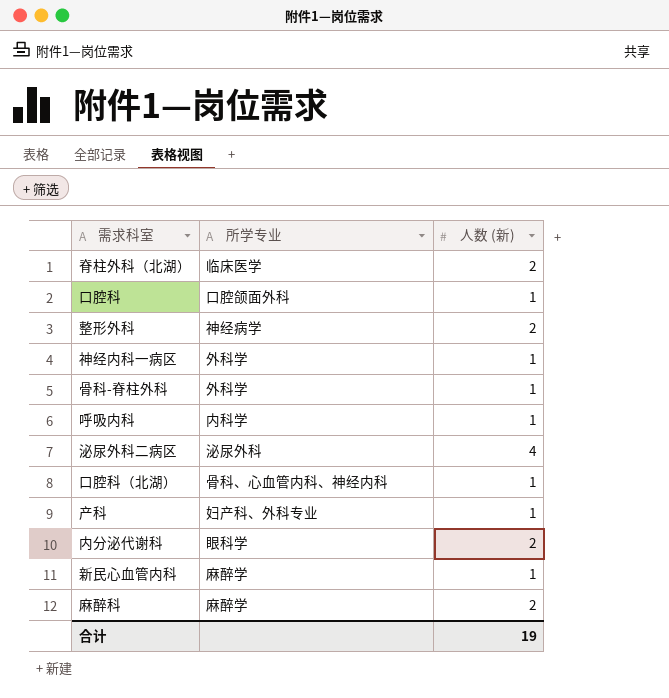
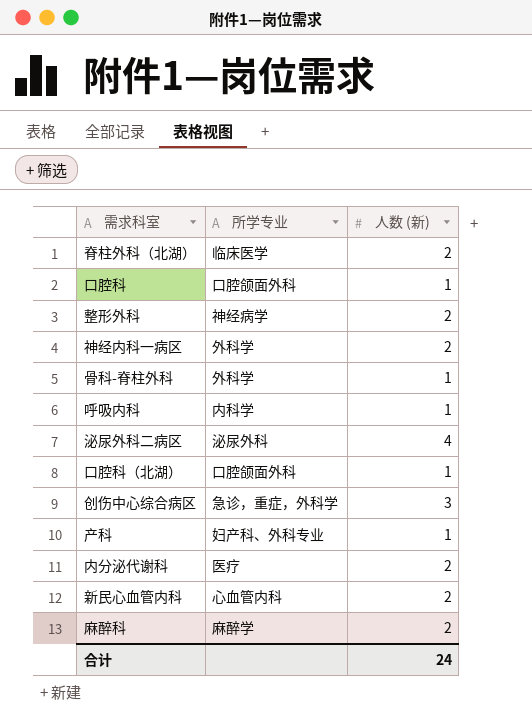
神经内科一病区 | 人数 (新): 1 -> 2
口腔科（北湖） | 所学专业: 骨科、心血管内科、神经内科 -> 口腔颌面外科
row 创伤中心综合病区: none -> 急诊，重症，外科学 | 3
内分泌代谢科 | 所学专业: 眼科学 -> 医疗
新民心血管内科 | 所学专业: 麻醉学 -> 心血管内科
新民心血管内科 | 人数 (新): 1 -> 2
合计 | 人数 (新): 19 -> 24

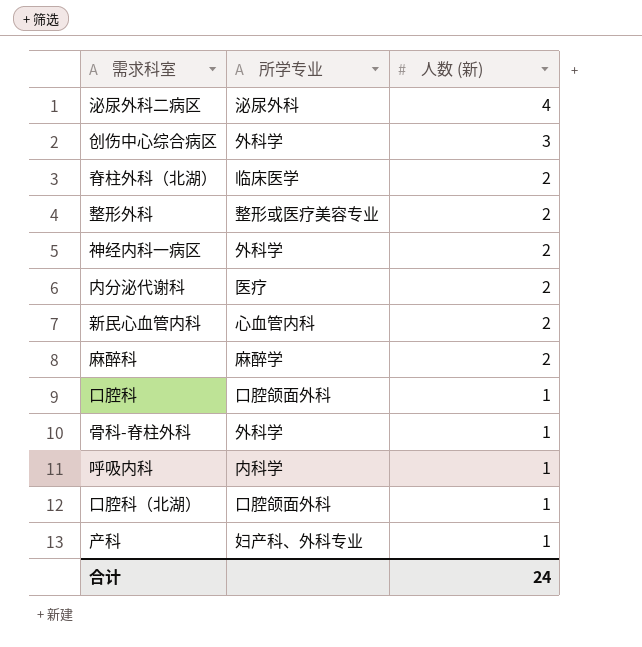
row order: none -> 人数 (新) descending
创伤中心综合病区 | 所学专业: 急诊，重症，外科学 -> 外科学
整形外科 | 所学专业: 神经病学 -> 整形或医疗美容专业

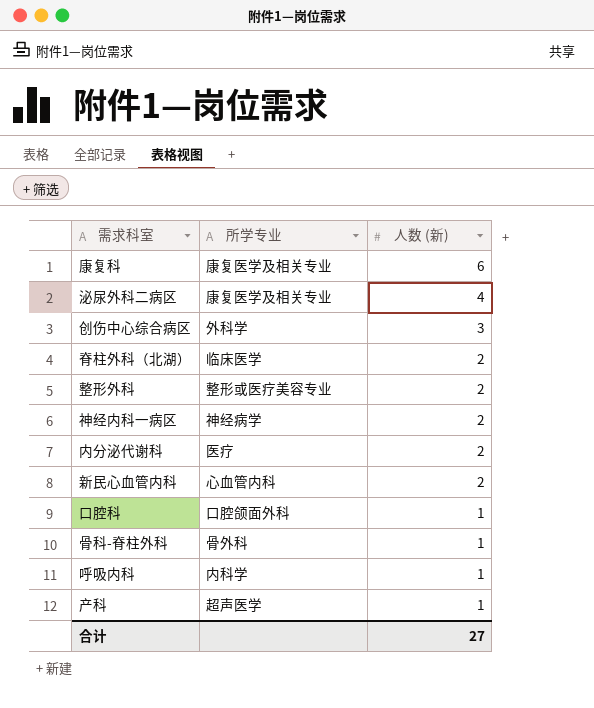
row 麻醉科: 麻醉学 | 2 -> none
row 口腔科（北湖）: 口腔颌面外科 | 1 -> none
row 康复科: none -> 康复医学及相关专业 | 6
泌尿外科二病区 | 所学专业: 泌尿外科 -> 康复医学及相关专业
神经内科一病区 | 所学专业: 外科学 -> 神经病学
骨科-脊柱外科 | 所学专业: 外科学 -> 骨外科
产科 | 所学专业: 妇产科、外科专业 -> 超声医学
合计 | 人数 (新): 24 -> 27

